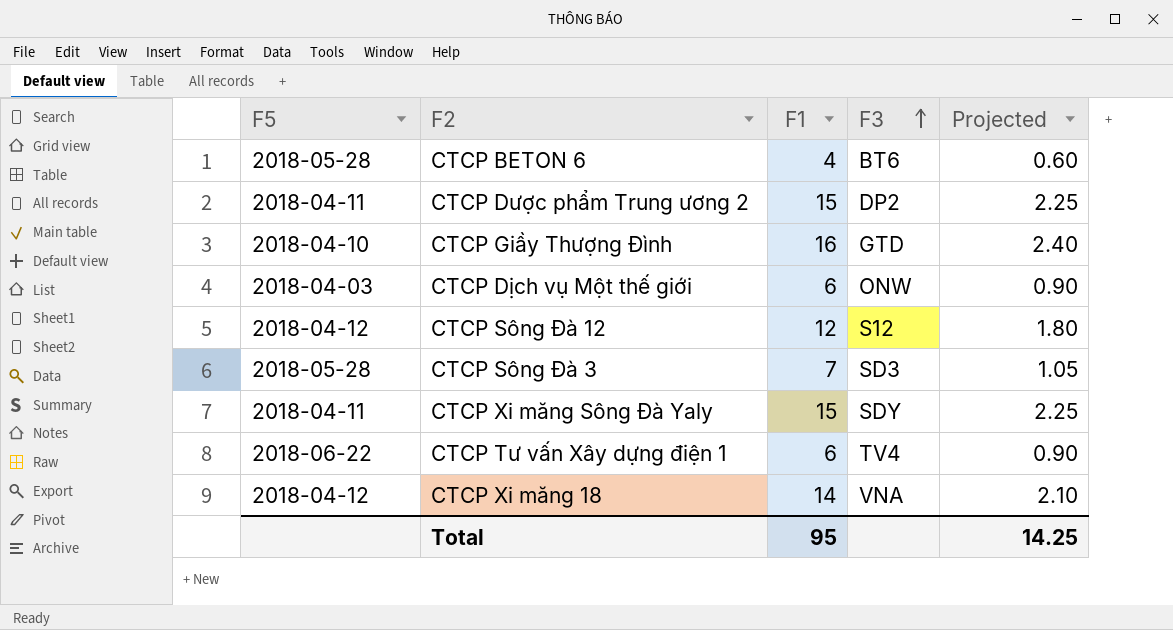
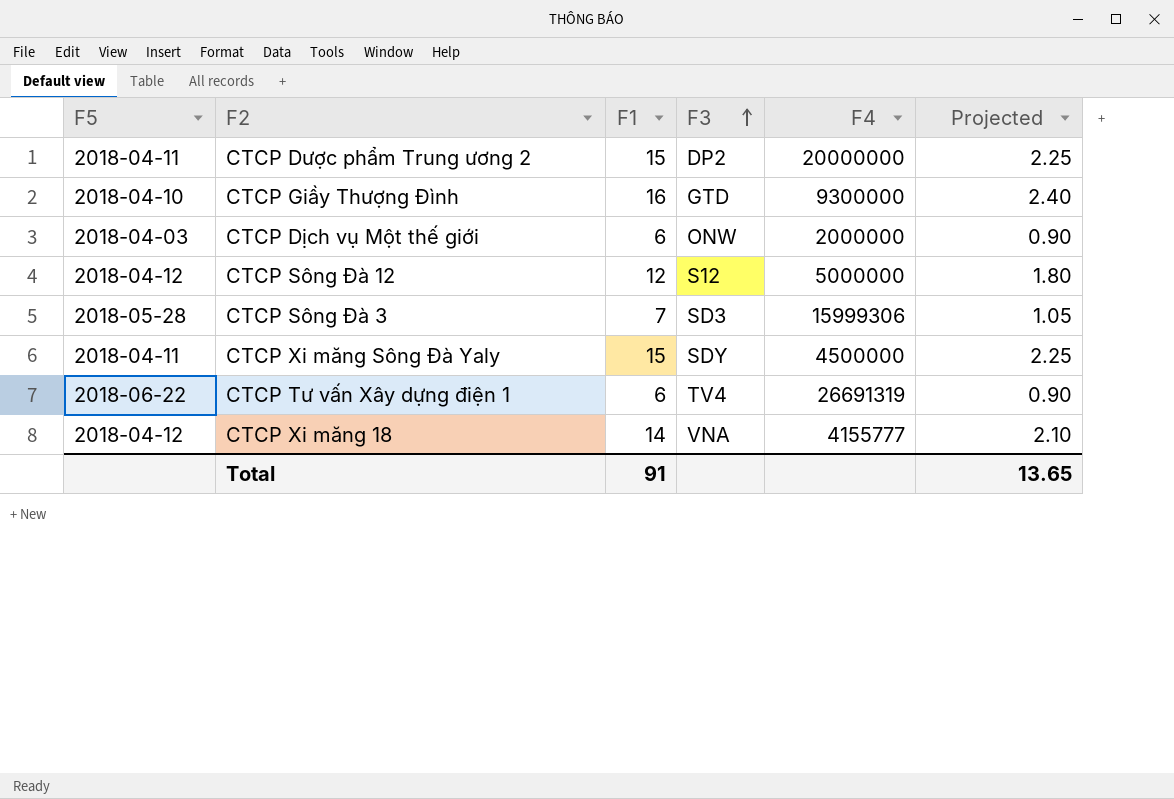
column F4 | position: none -> 5
row CTCP BETON 6: 2018-05-28 | 4 | BT6 | 0.60 -> none
Total | F1: 95 -> 91
Total | Projected: 14.25 -> 13.65

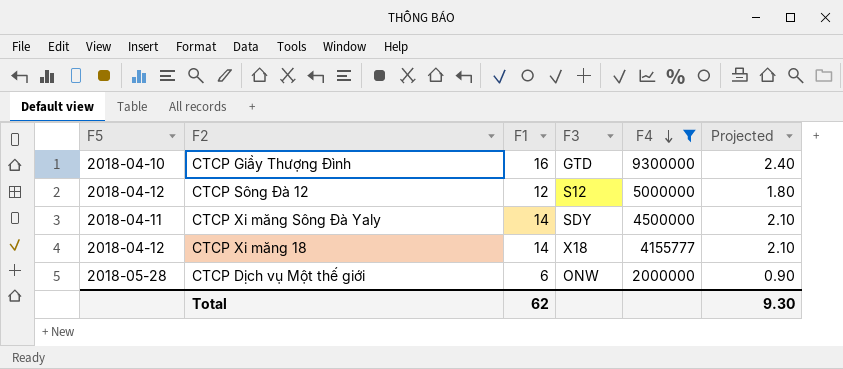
filter: none -> F4 <= 9300000
row order: F3 ascending -> F4 descending
CTCP Xi măng Sông Đà Yaly | F1: 15 -> 14
CTCP Xi măng Sông Đà Yaly | Projected: 2.25 -> 2.10
CTCP Xi măng 18 | F3: VNA -> X18
CTCP Dịch vụ Một thế giới | F5: 2018-04-03 -> 2018-05-28
Total | F1: 91 -> 62
Total | Projected: 13.65 -> 9.30

